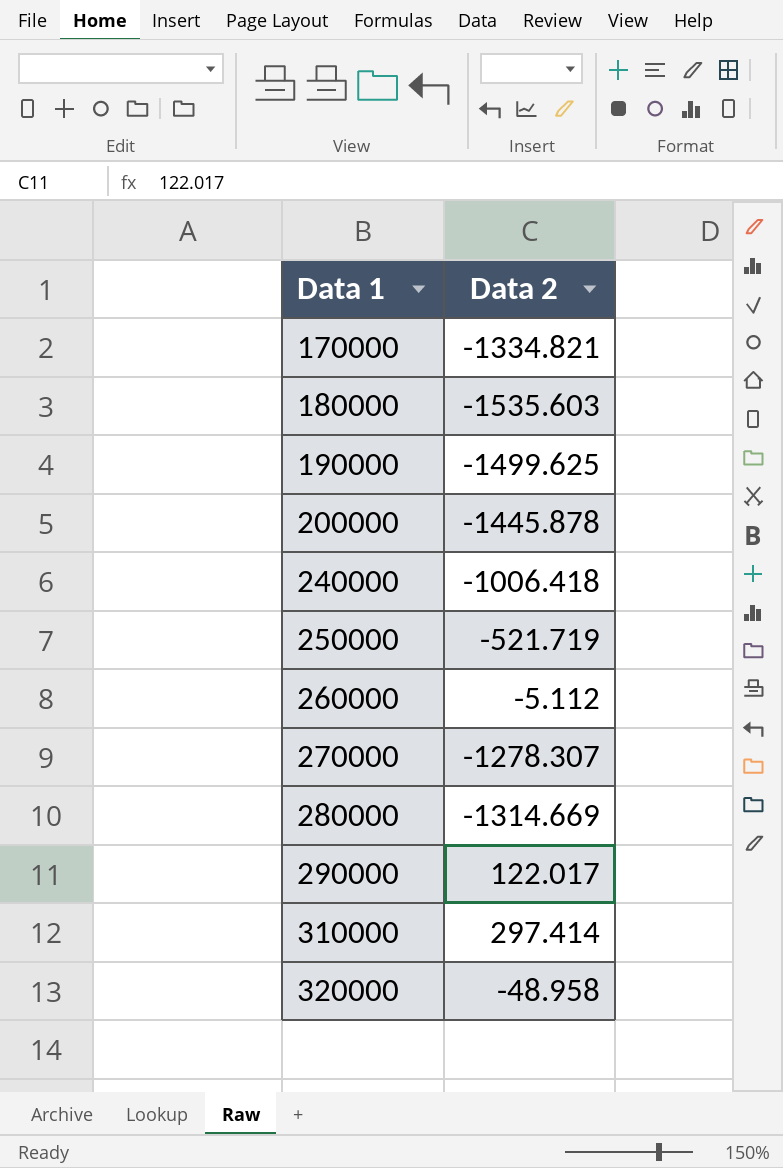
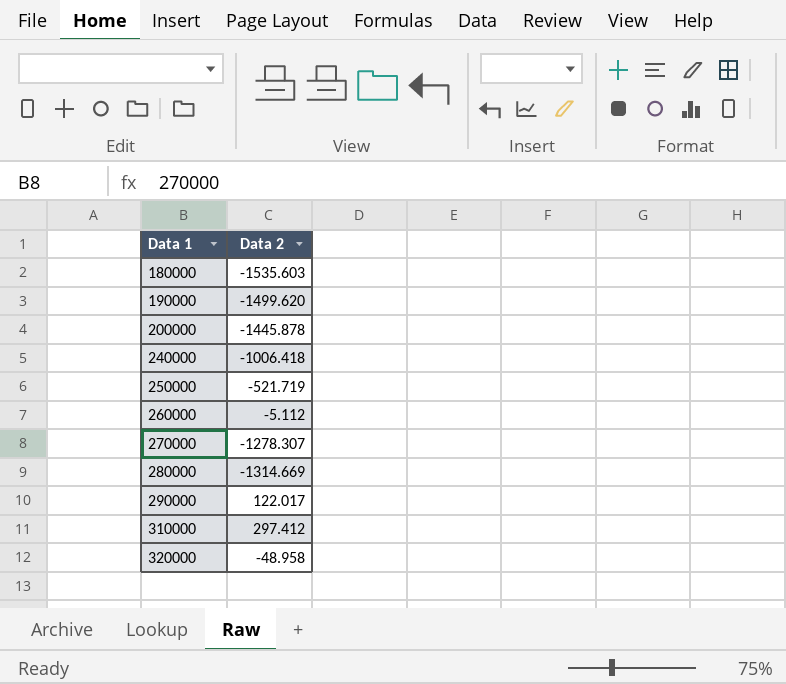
row 170000: -1334.821 -> none
190000 | Data 2: -1499.625 -> -1499.620
310000 | Data 2: 297.414 -> 297.412

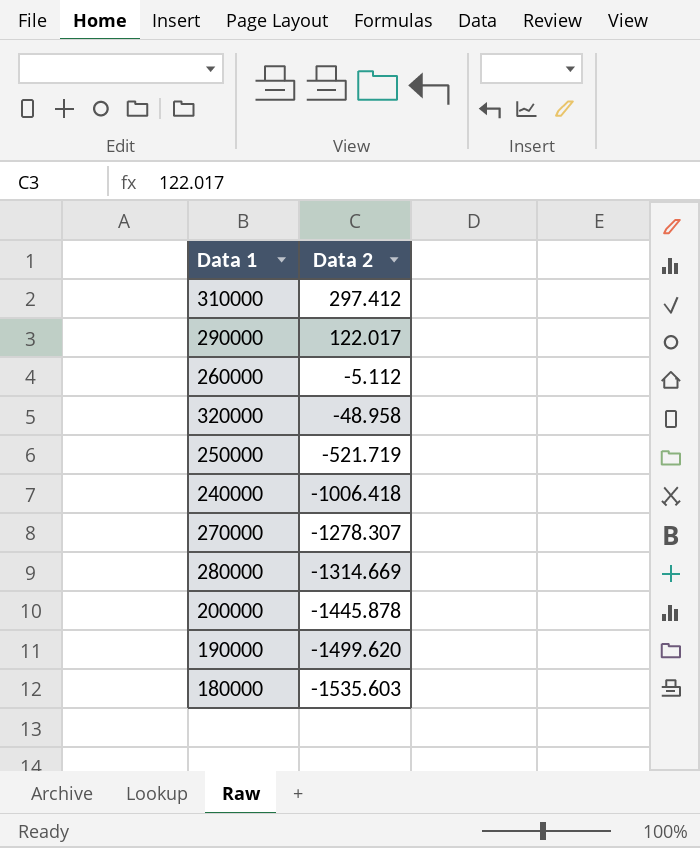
row order: Data 1 ascending -> Data 2 descending

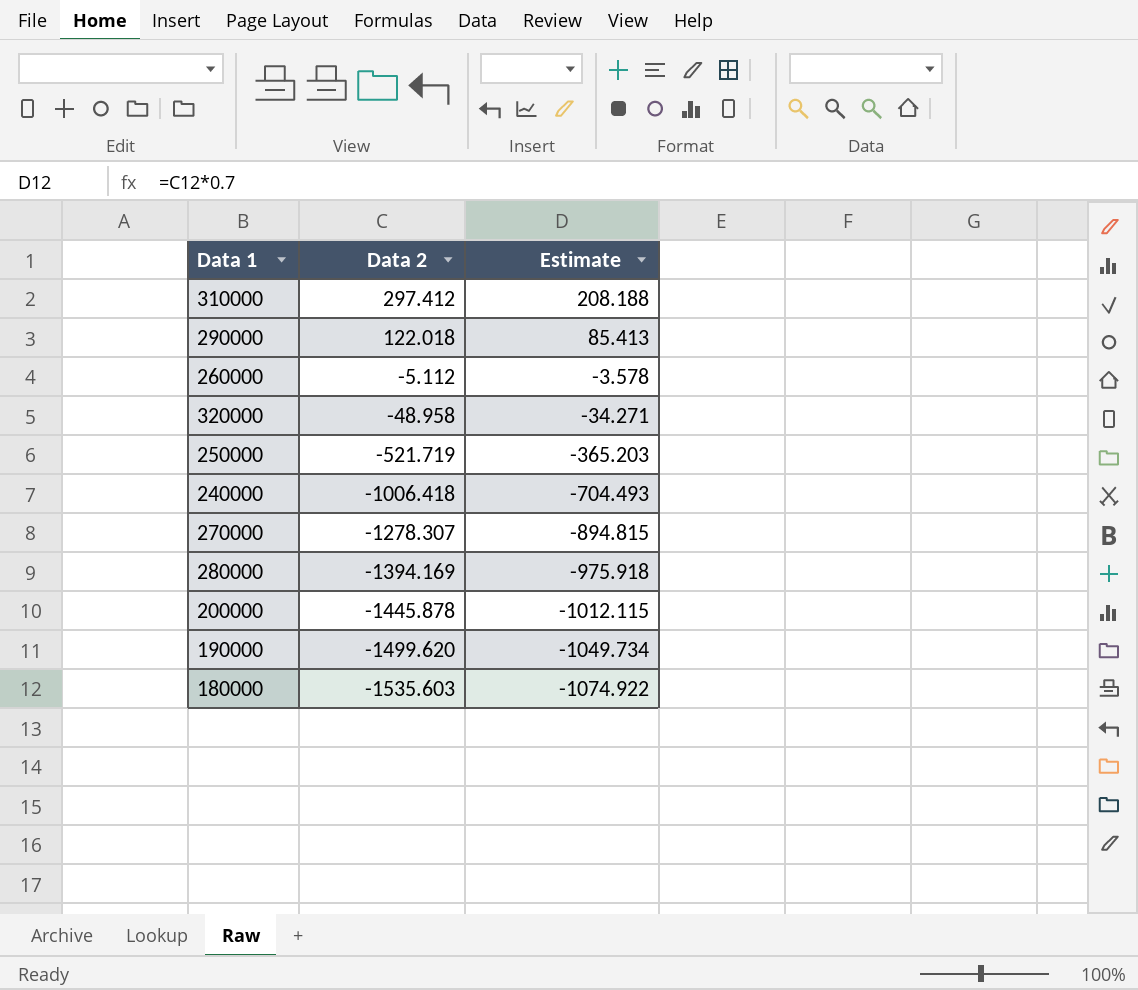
column Estimate | formula: none -> [Data 2] * 0.7
290000 | Data 2: 122.017 -> 122.018
280000 | Data 2: -1314.669 -> -1394.169

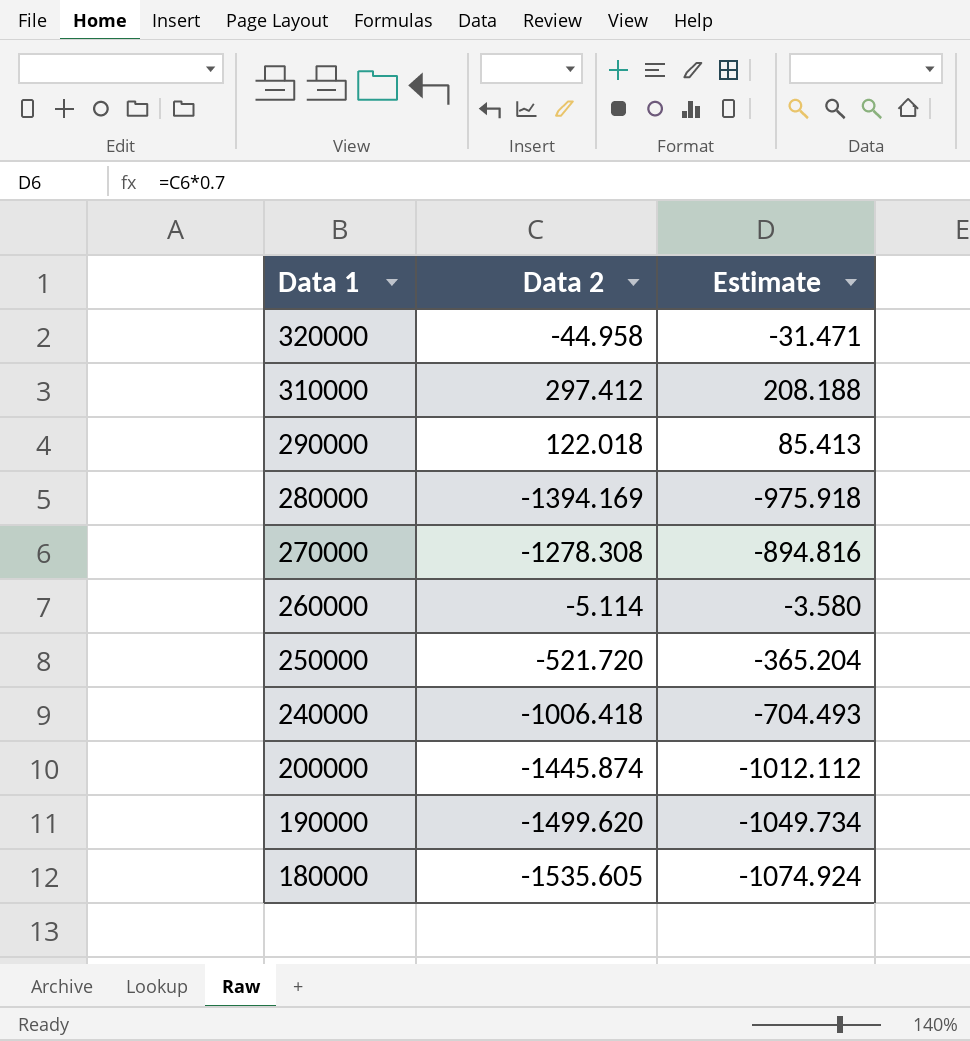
row order: Data 2 descending -> Data 1 descending
320000 | Data 2: -48.958 -> -44.958
320000 | Estimate: -34.271 -> -31.471
270000 | Data 2: -1278.307 -> -1278.308
270000 | Estimate: -894.815 -> -894.816
260000 | Data 2: -5.112 -> -5.114
260000 | Estimate: -3.578 -> -3.580
250000 | Data 2: -521.719 -> -521.720
250000 | Estimate: -365.203 -> -365.204
200000 | Data 2: -1445.878 -> -1445.874
200000 | Estimate: -1012.115 -> -1012.112
180000 | Data 2: -1535.603 -> -1535.605
180000 | Estimate: -1074.922 -> -1074.924

